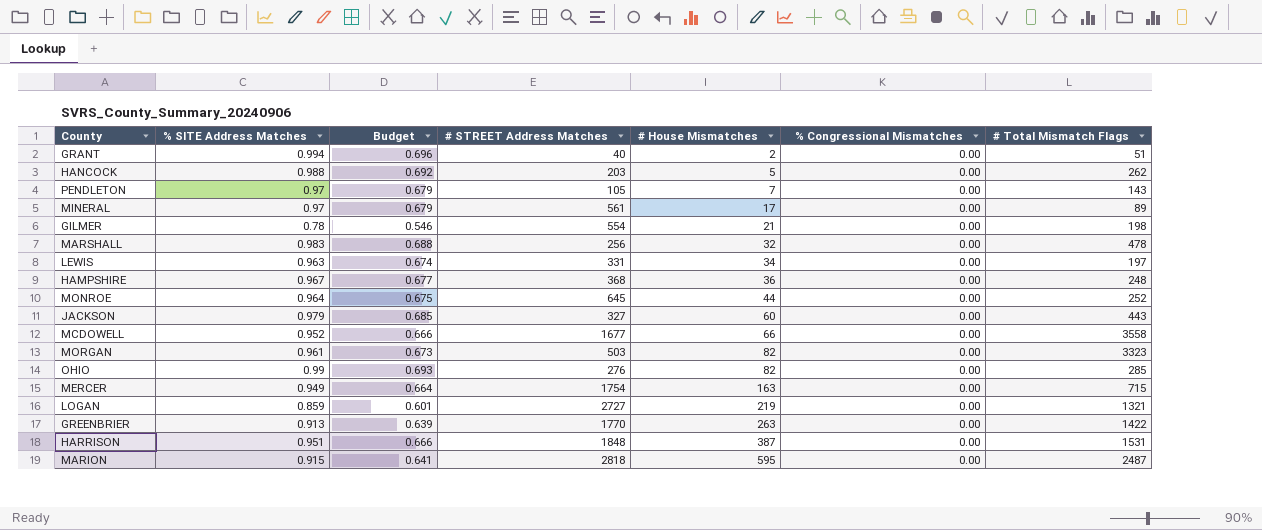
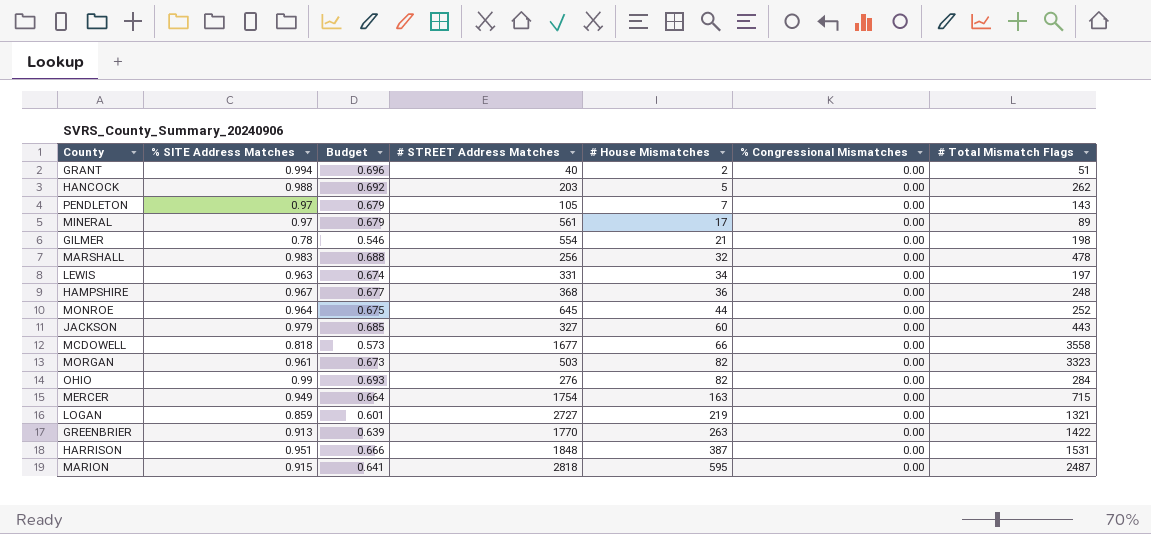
MCDOWELL | % SITE Address Matches: 0.952 -> 0.818
MCDOWELL | Budget: 0.666 -> 0.573
OHIO | # Total Mismatch Flags: 285 -> 284

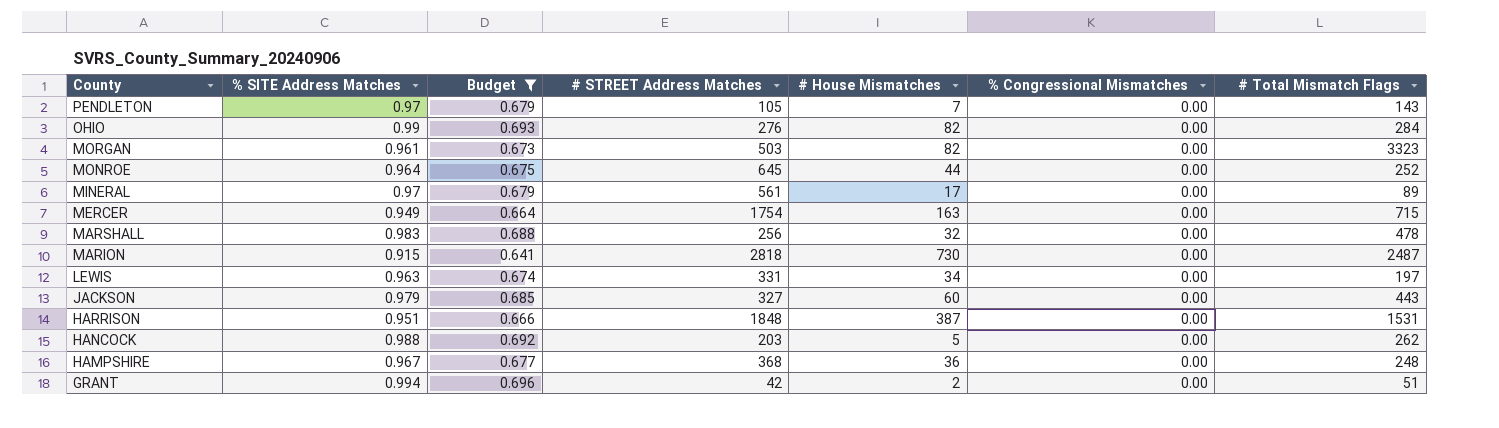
filter: none -> Budget >= 0.641
row order: # House Mismatches ascending -> County descending
MARION | # House Mismatches: 595 -> 730
GRANT | # STREET Address Matches: 40 -> 42

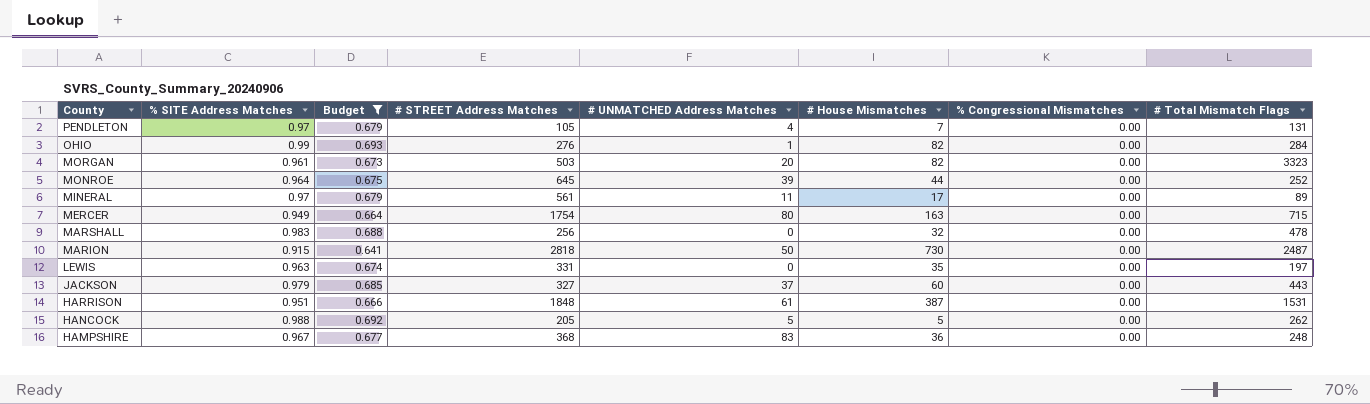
column # UNMATCHED Address Matches | position: none -> 5
row GRANT: 0.994 | 0.696 | 42 | 2 | 0.00 | 51 -> none
PENDLETON | # Total Mismatch Flags: 143 -> 131
LEWIS | # House Mismatches: 34 -> 35
HANCOCK | # STREET Address Matches: 203 -> 205

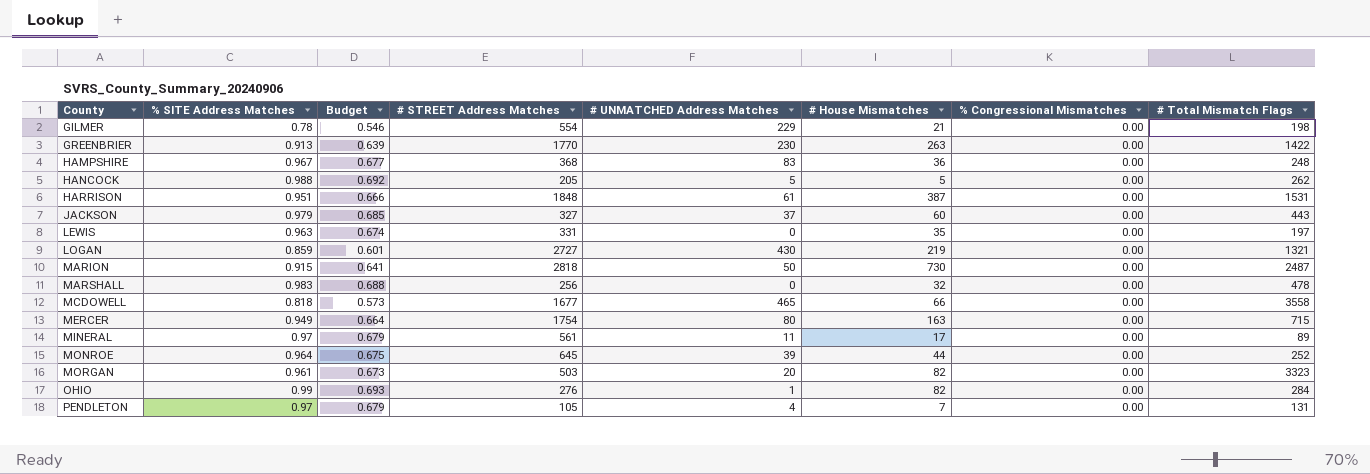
filter: Budget >= 0.641 -> none
row order: County descending -> County ascending

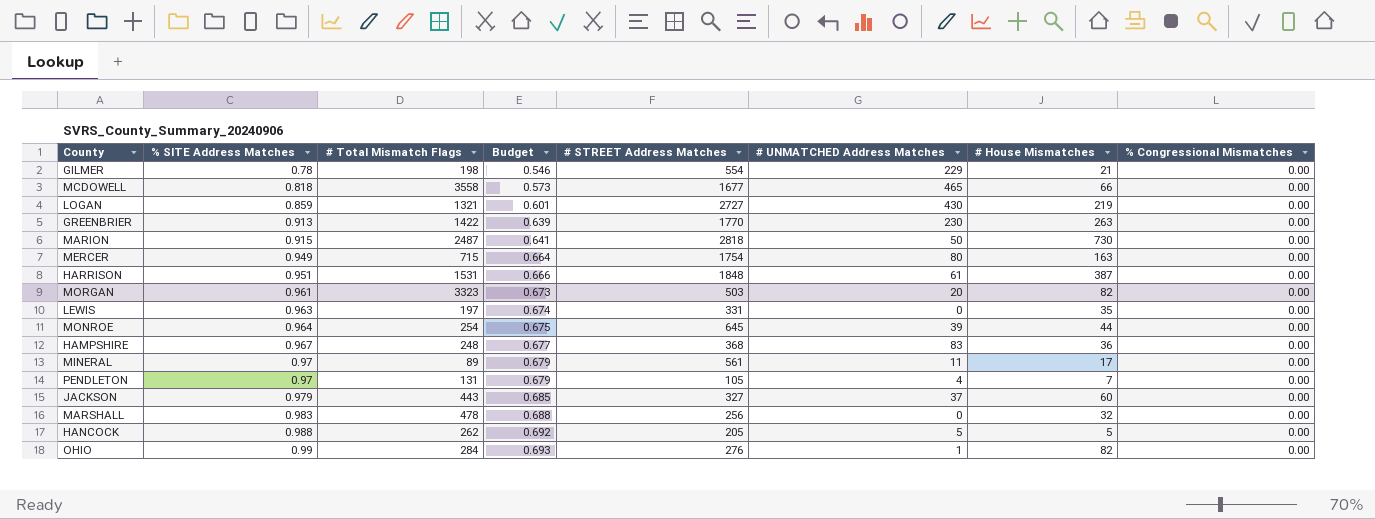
row order: County ascending -> % SITE Address Matches ascending
column # Total Mismatch Flags | position: 8 -> 3
MONROE | # Total Mismatch Flags: 252 -> 254

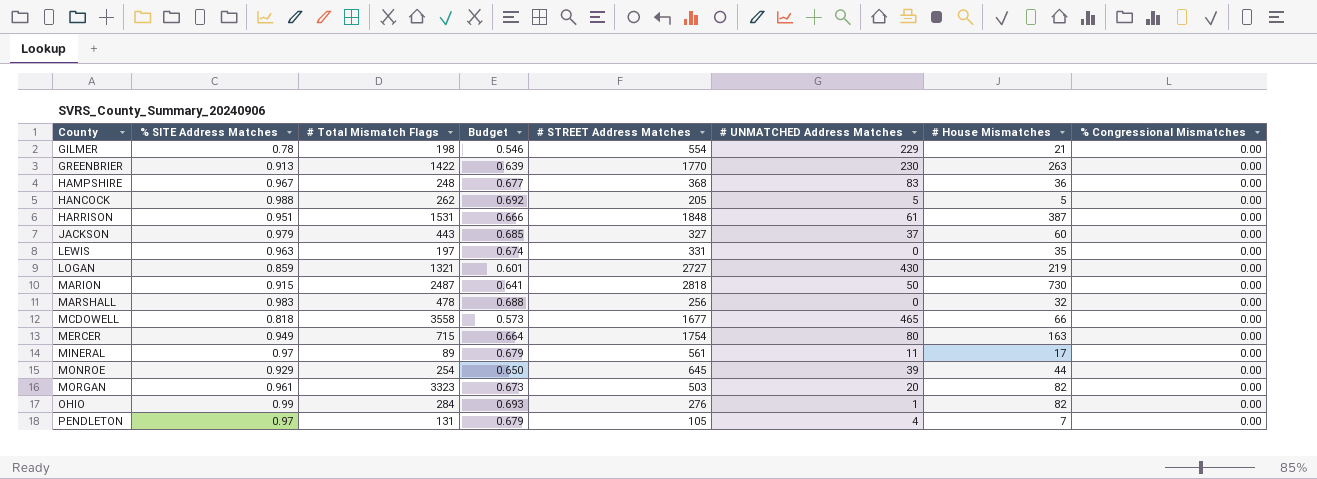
row order: % SITE Address Matches ascending -> County ascending
MONROE | % SITE Address Matches: 0.964 -> 0.929
MONROE | Budget: 0.675 -> 0.650

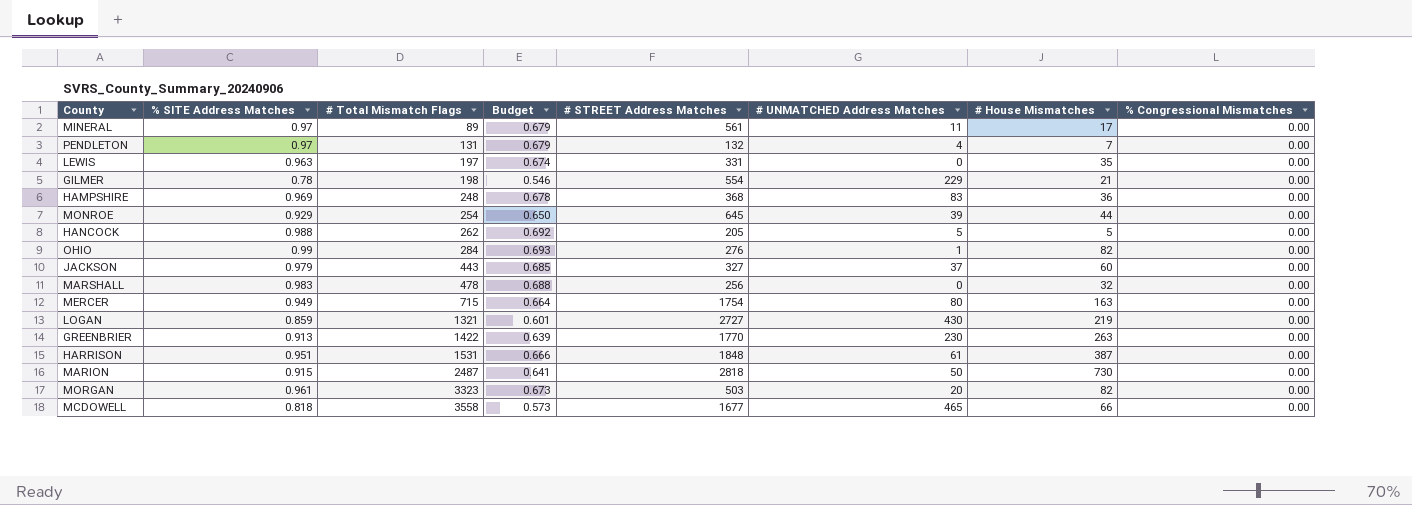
row order: County ascending -> # Total Mismatch Flags ascending
PENDLETON | # STREET Address Matches: 105 -> 132
HAMPSHIRE | % SITE Address Matches: 0.967 -> 0.969
HAMPSHIRE | Budget: 0.677 -> 0.678

